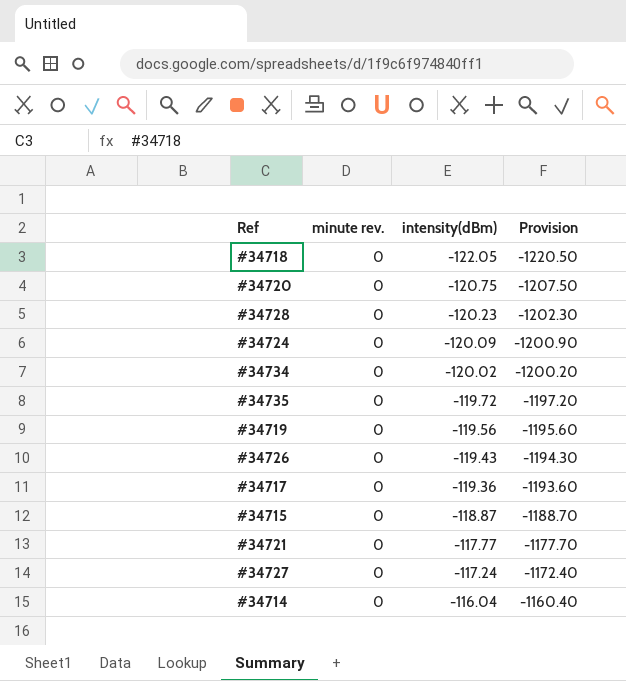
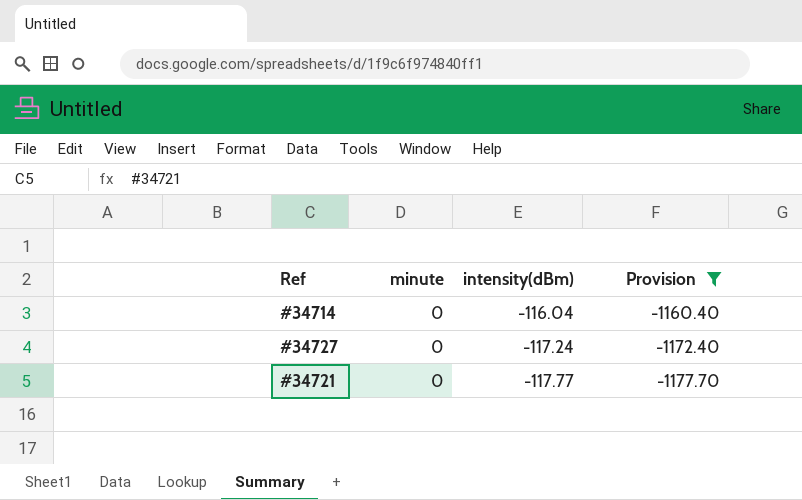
filter: none -> Provision >= -1177.70
row order: intensity(dBm) ascending -> intensity(dBm) descending
column name: minute rev. -> minute

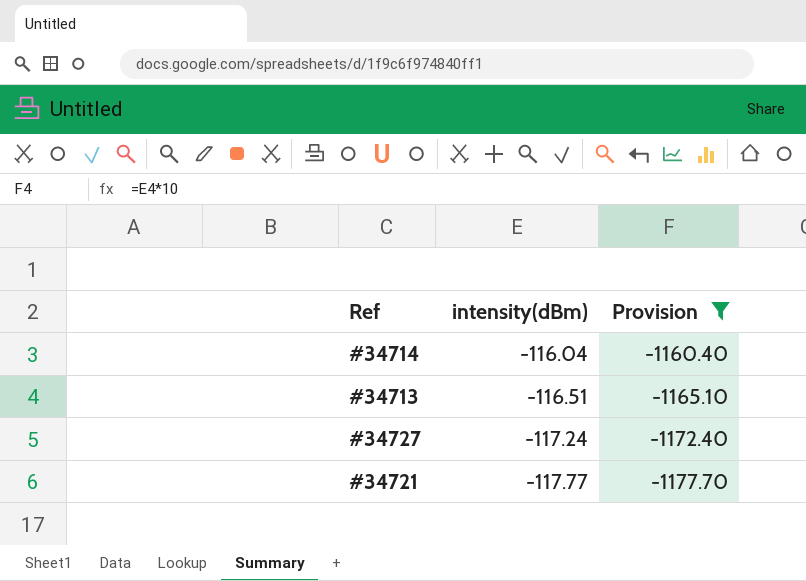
column minute | position: 2 -> none
row #34713: none -> -116.51 | -1165.10

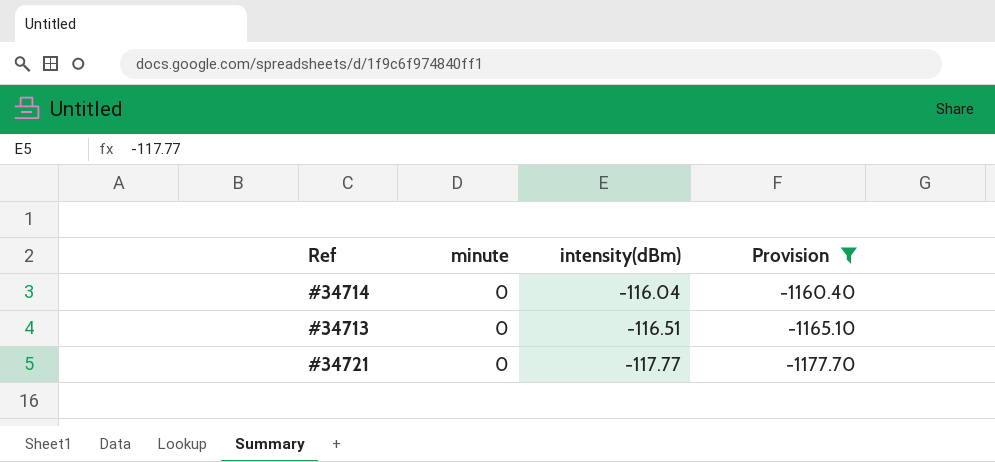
column minute | position: none -> 2
row #34727: -117.24 | -1172.40 -> none

